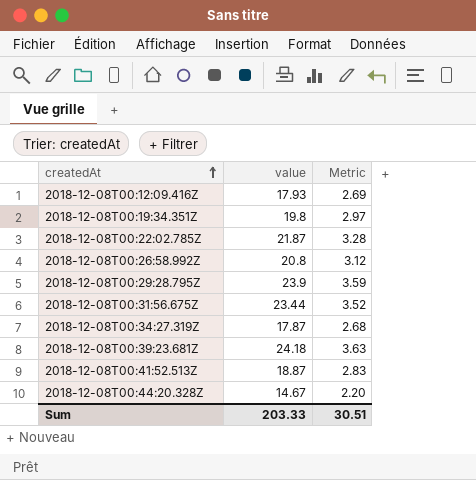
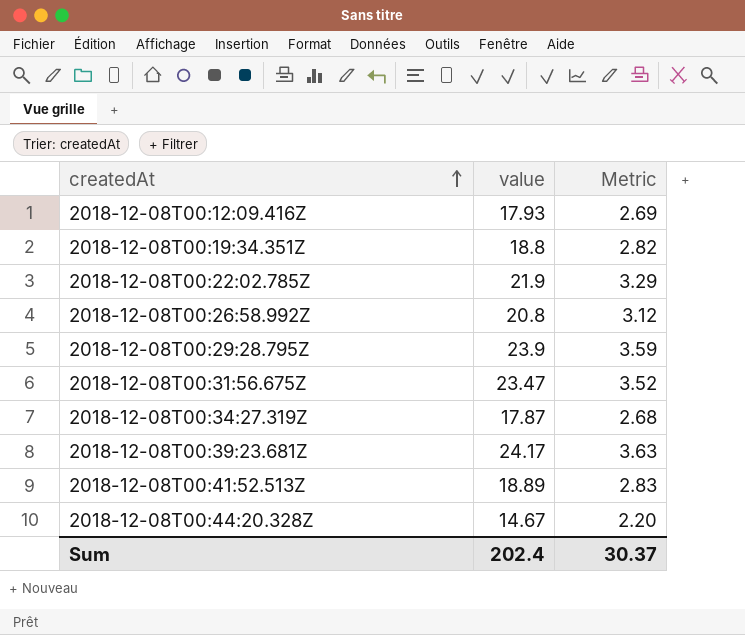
2018-12-08T00:19:34.351Z | value: 19.8 -> 18.8
2018-12-08T00:19:34.351Z | Metric: 2.97 -> 2.82
2018-12-08T00:22:02.785Z | value: 21.87 -> 21.9
2018-12-08T00:22:02.785Z | Metric: 3.28 -> 3.29
2018-12-08T00:31:56.675Z | value: 23.44 -> 23.47
2018-12-08T00:39:23.681Z | value: 24.18 -> 24.17
2018-12-08T00:41:52.513Z | value: 18.87 -> 18.89
Sum | value: 203.33 -> 202.4
Sum | Metric: 30.51 -> 30.37

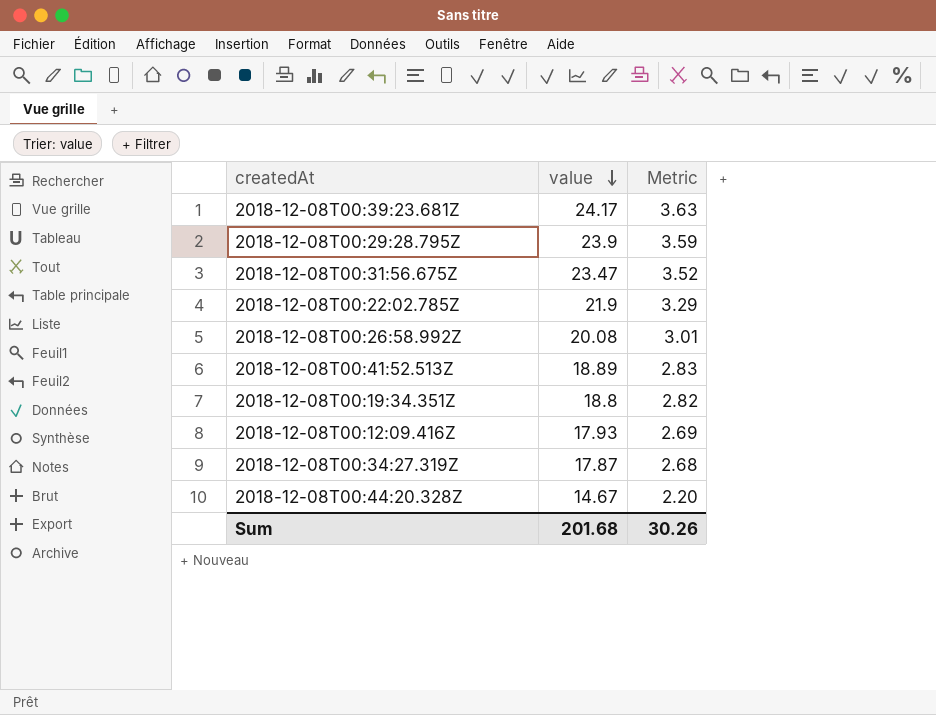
row order: createdAt ascending -> value descending
2018-12-08T00:26:58.992Z | value: 20.8 -> 20.08
2018-12-08T00:26:58.992Z | Metric: 3.12 -> 3.01
Sum | value: 202.4 -> 201.68
Sum | Metric: 30.37 -> 30.26

